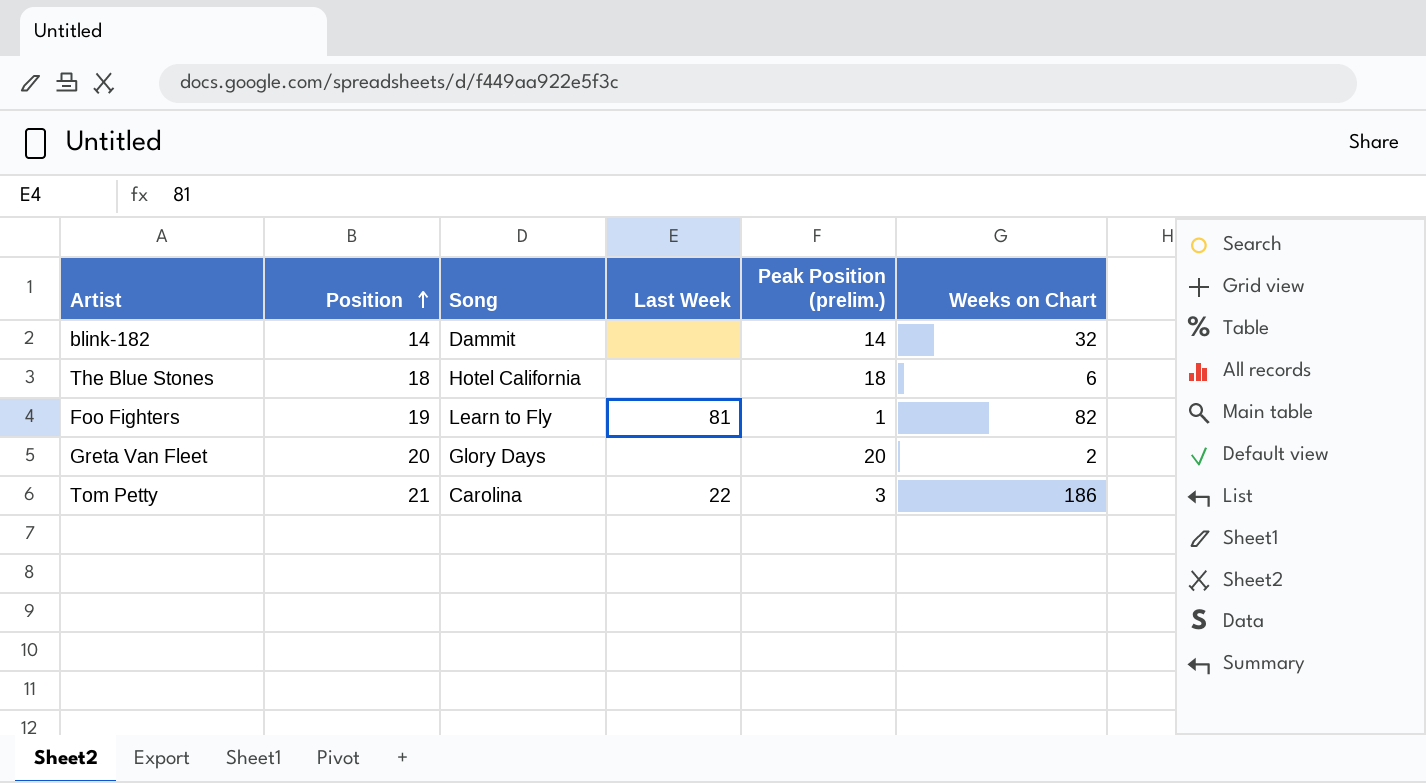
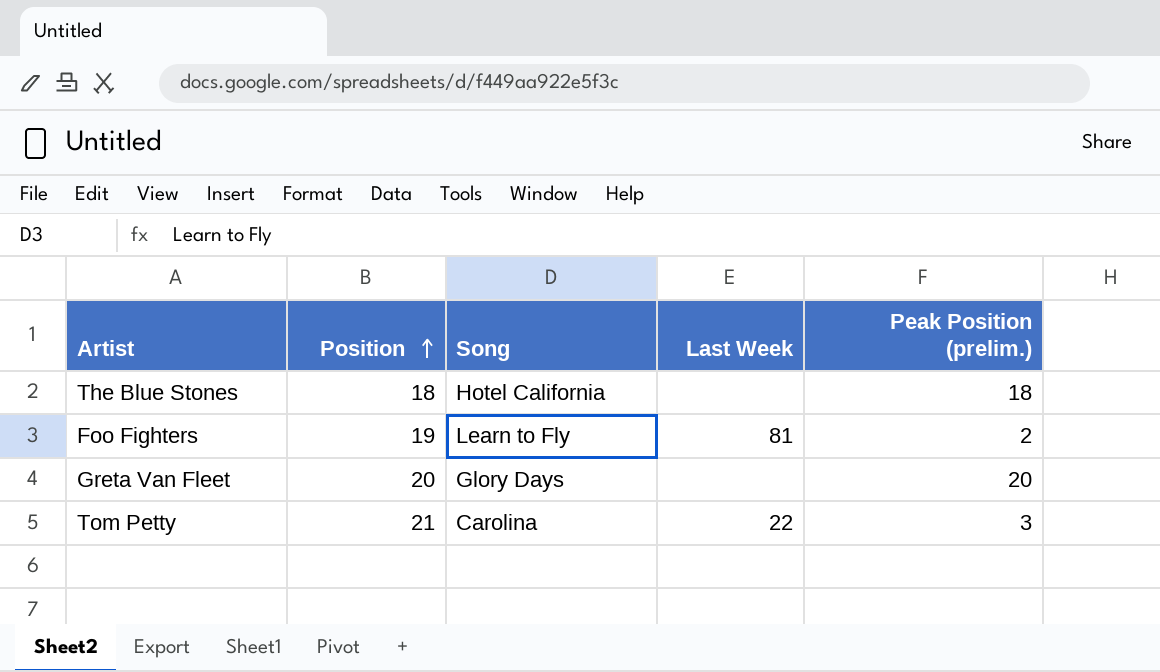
column Weeks on Chart | position: 6 -> none
row blink-182: 14 | Dammit | none | 14 | 32 -> none
Foo Fighters | Peak Position (prelim.): 1 -> 2

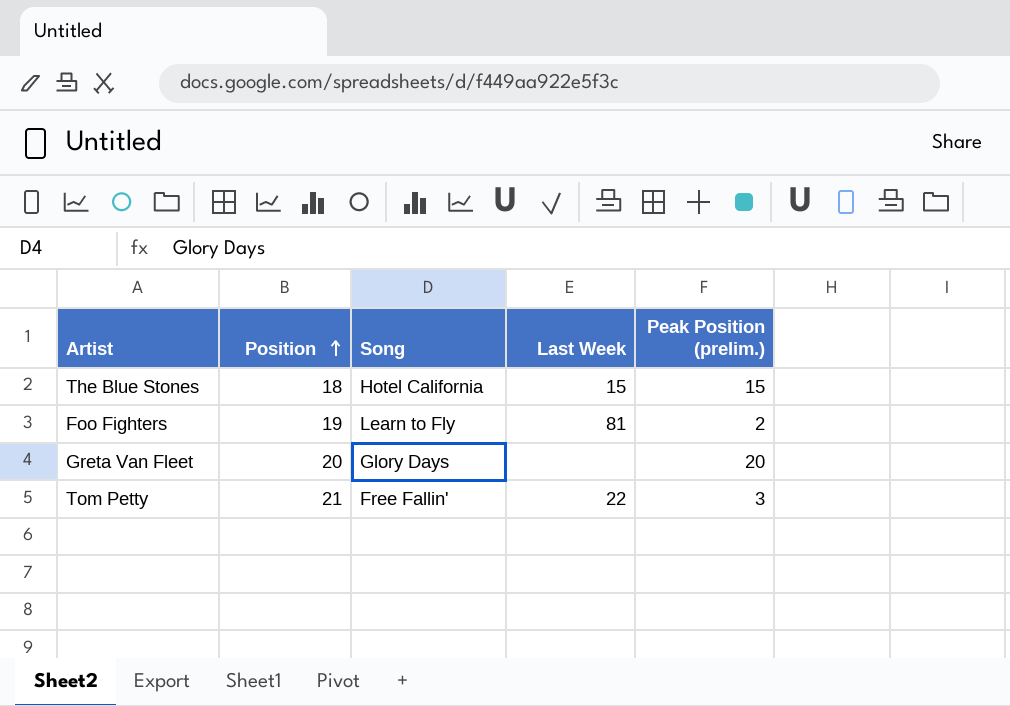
The Blue Stones | Last Week: none -> 15
The Blue Stones | Peak Position (prelim.): 18 -> 15
Tom Petty | Song: Carolina -> Free Fallin'

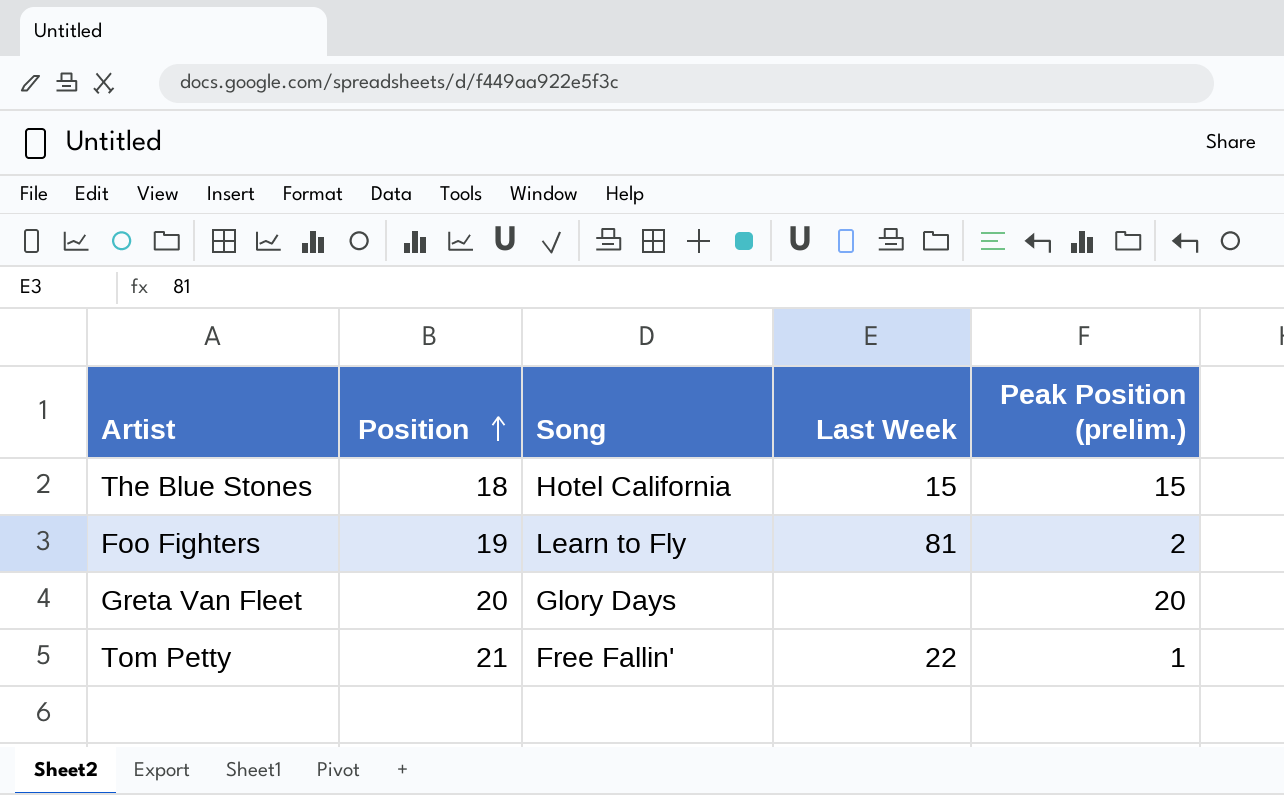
Tom Petty | Peak Position (prelim.): 3 -> 1

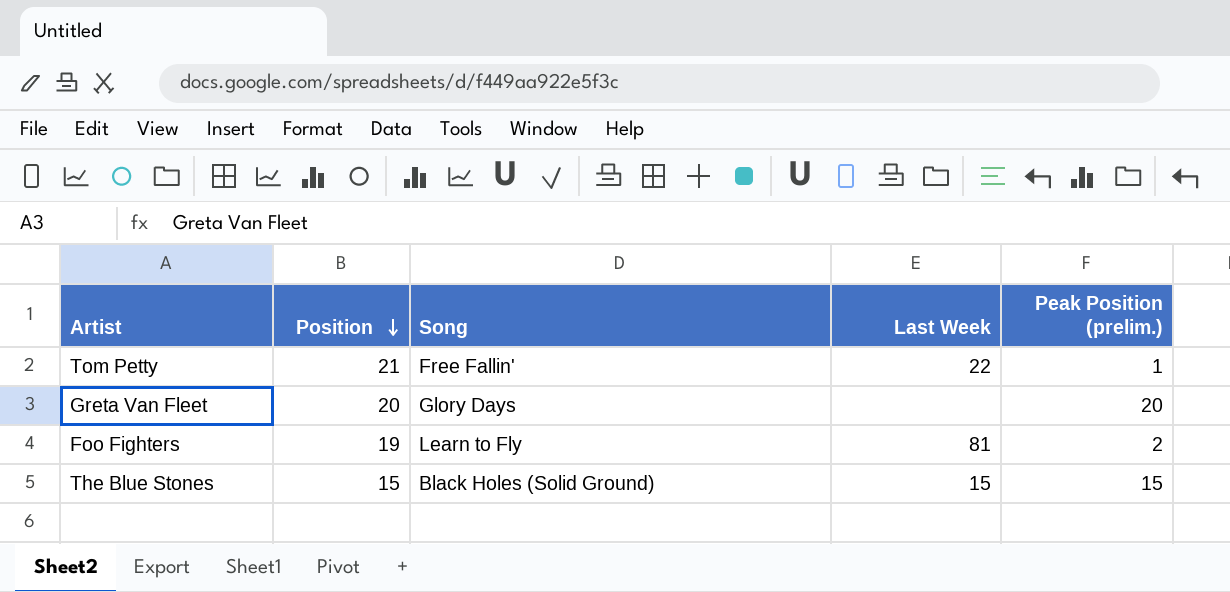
row order: Position ascending -> Position descending
The Blue Stones | Position: 18 -> 15
The Blue Stones | Song: Hotel California -> Black Holes (Solid Ground)

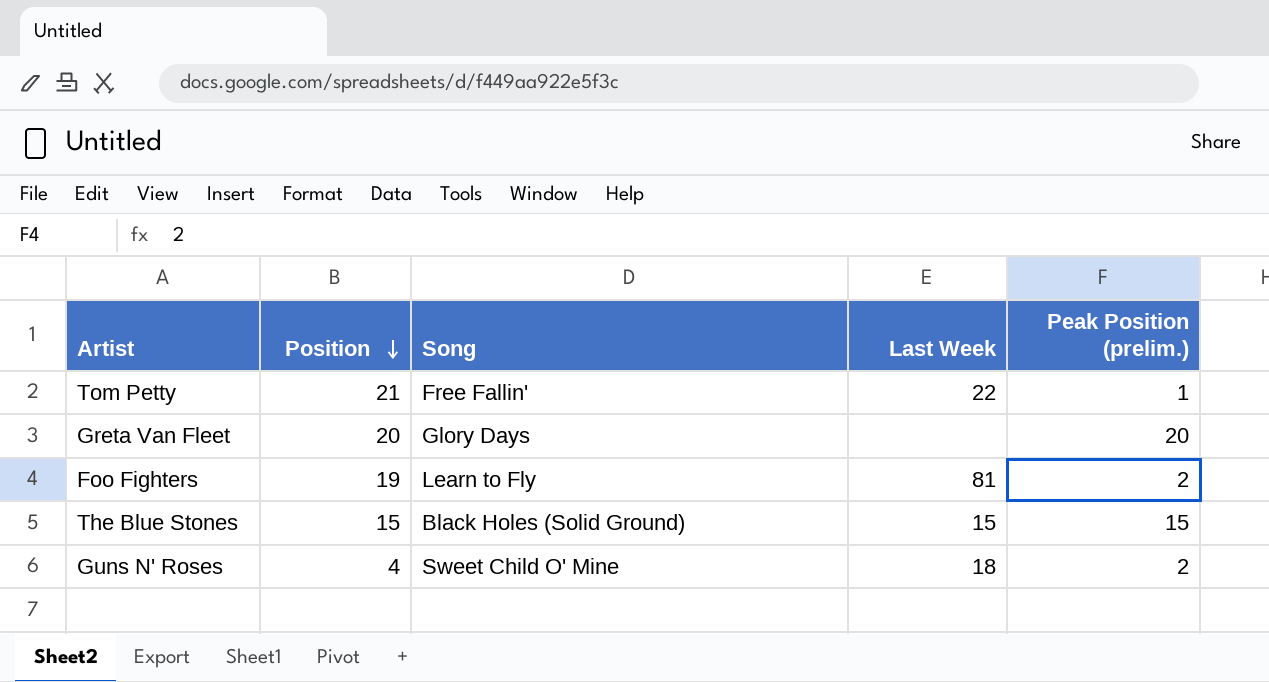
row Guns N' Roses: none -> 4 | Sweet Child O' Mine | 18 | 2

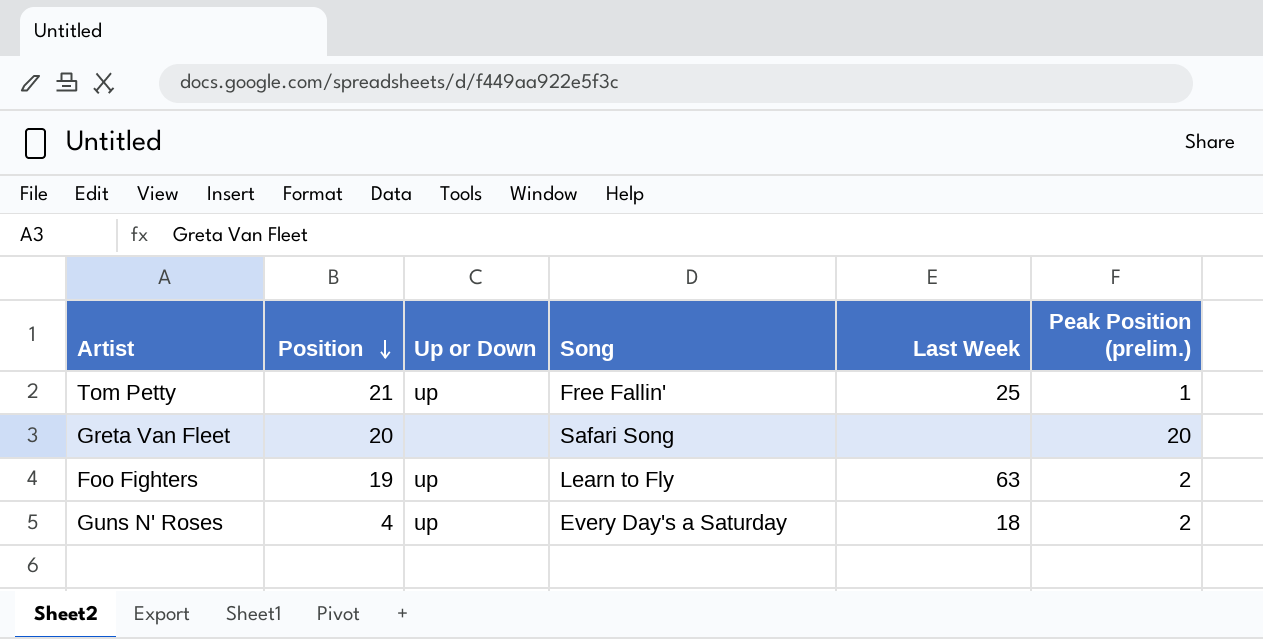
column Up or Down | position: none -> 3
row The Blue Stones: 15 | Black Holes (Solid Ground) | 15 | 15 -> none
Tom Petty | Last Week: 22 -> 25
Greta Van Fleet | Song: Glory Days -> Safari Song
Foo Fighters | Last Week: 81 -> 63
Guns N' Roses | Song: Sweet Child O' Mine -> Every Day's a Saturday

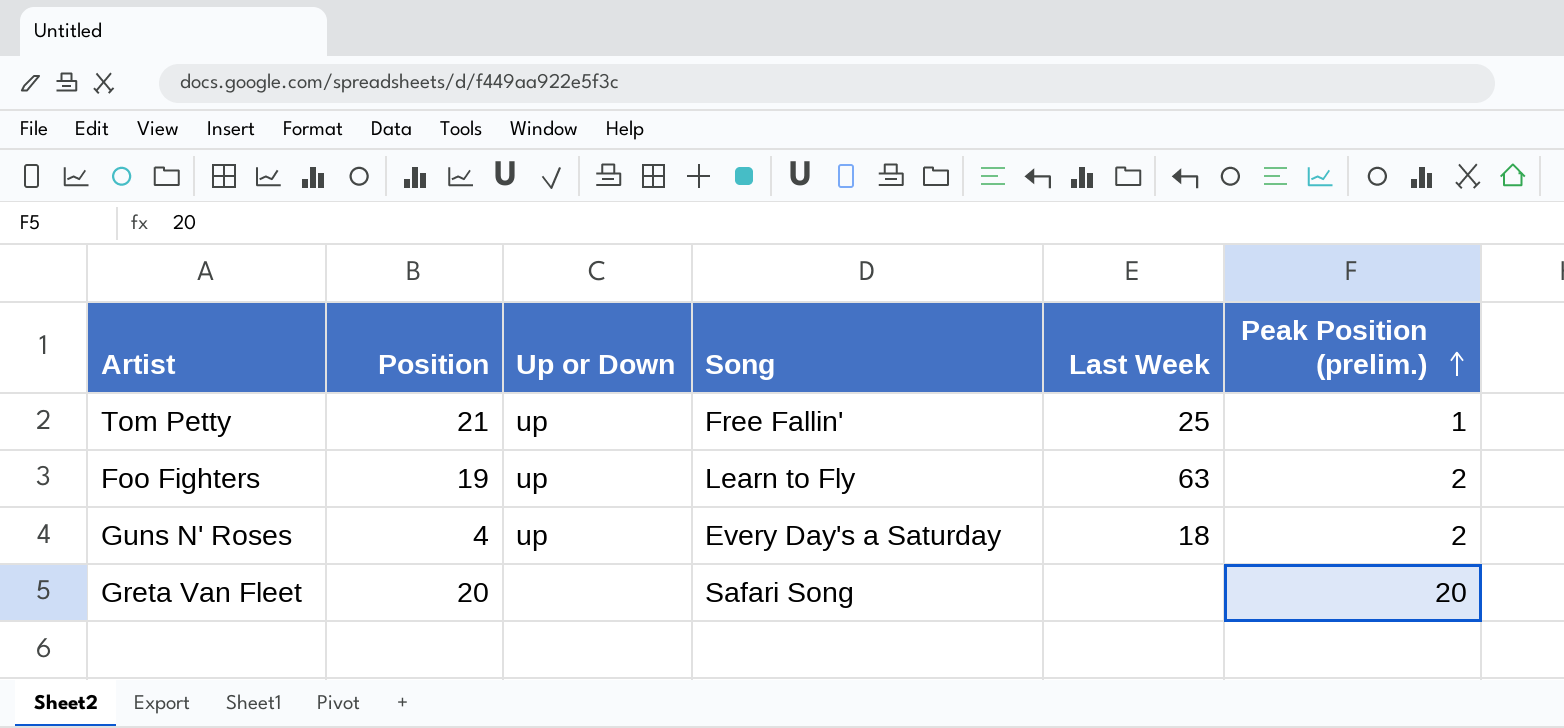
row order: Position descending -> Peak Position (prelim.) ascending

